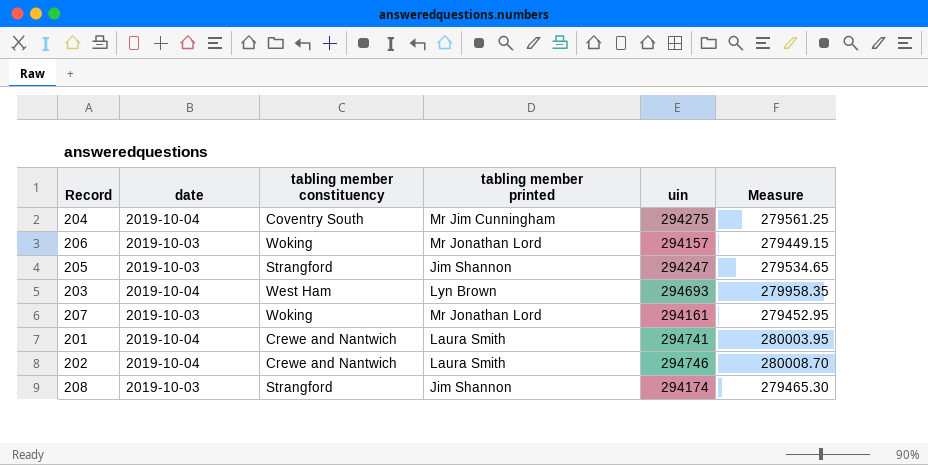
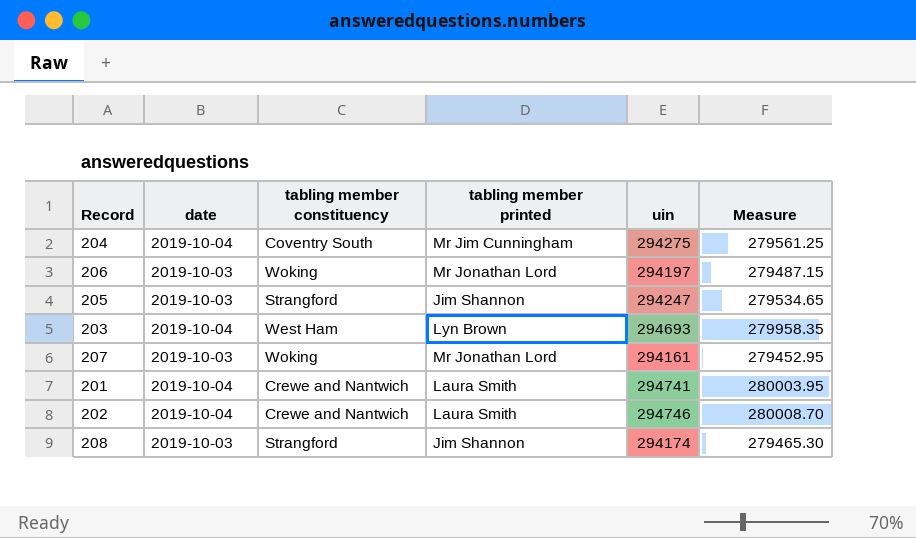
206 | uin: 294157 -> 294197
206 | Measure: 279449.15 -> 279487.15

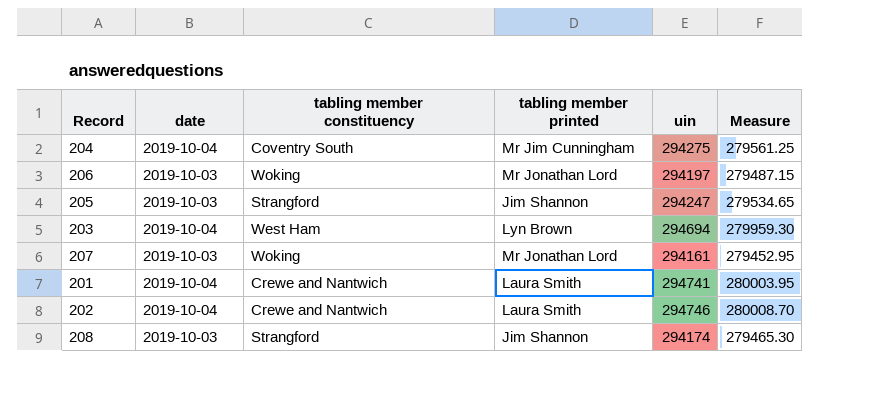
203 | uin: 294693 -> 294694
203 | Measure: 279958.35 -> 279959.30

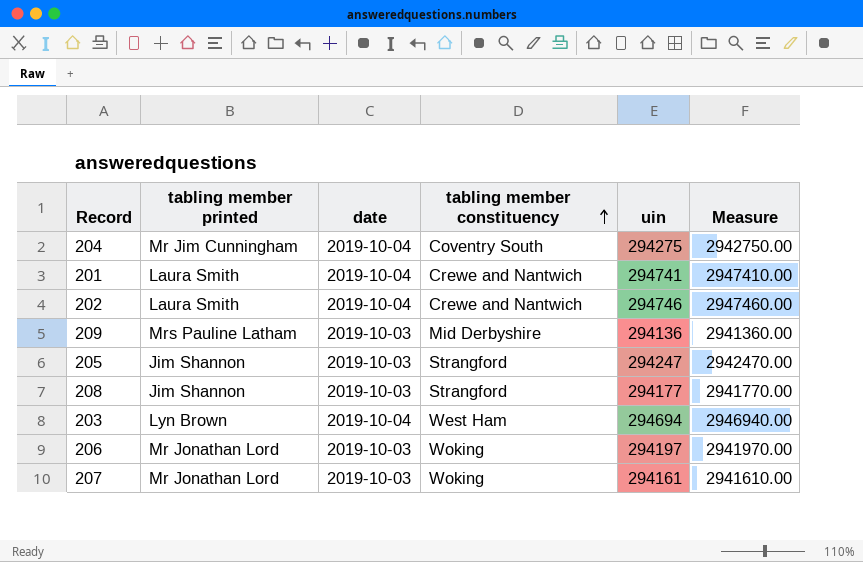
row order: none -> tabling member constituency ascending
column tabling member printed | position: 4 -> 2
column Measure | formula: [uin] * 0.95 -> [uin] * 10
row 209: none -> Mrs Pauline Latham | 2019-10-03 | Mid Derbyshire | 294136 | 2941360.00
208 | uin: 294174 -> 294177

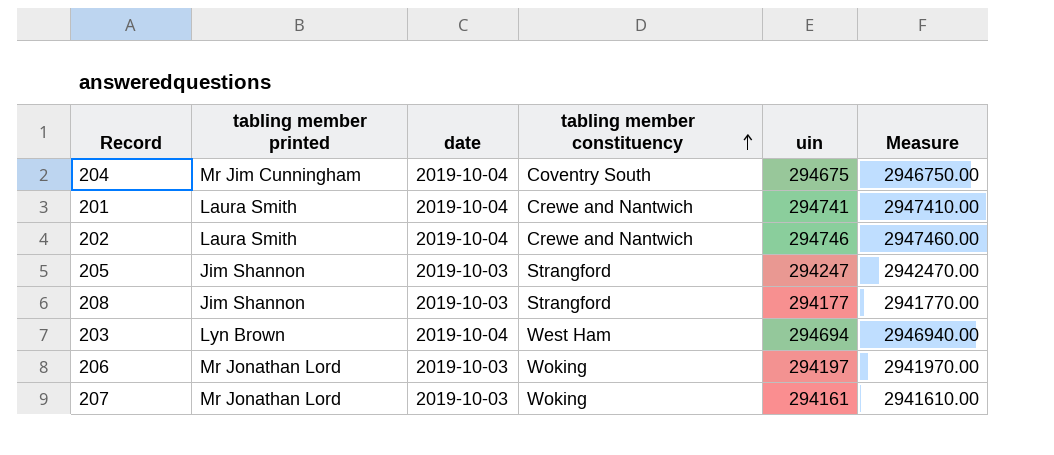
row 209: Mrs Pauline Latham | 2019-10-03 | Mid Derbyshire | 294136 | 2941360.00 -> none
204 | uin: 294275 -> 294675
204 | Measure: 2942750.00 -> 2946750.00

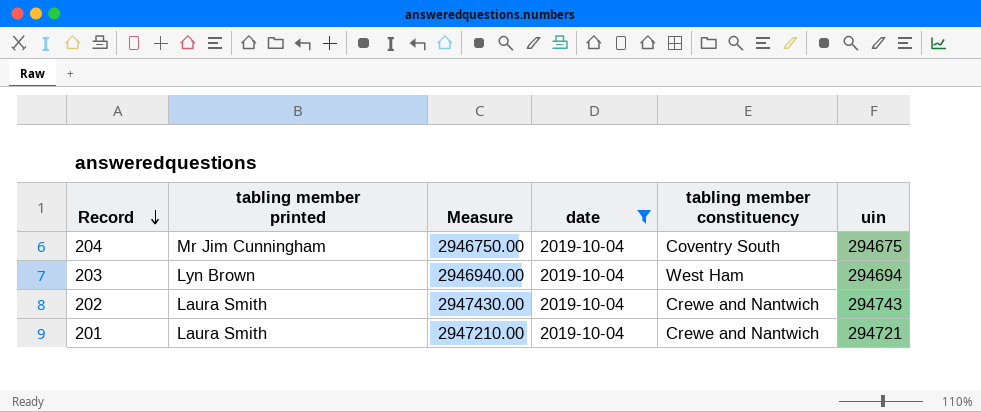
filter: none -> date = 2019-10-04
row order: tabling member constituency ascending -> Record descending
column Measure | position: 6 -> 3
202 | Measure: 2947460.00 -> 2947430.00
202 | uin: 294746 -> 294743
201 | Measure: 2947410.00 -> 2947210.00
201 | uin: 294741 -> 294721

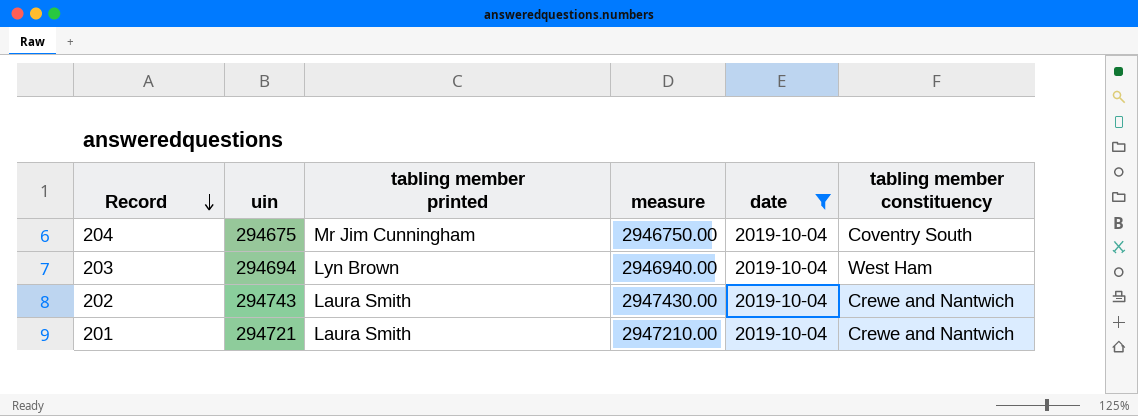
column uin | position: 6 -> 2
column name: Measure -> measure

